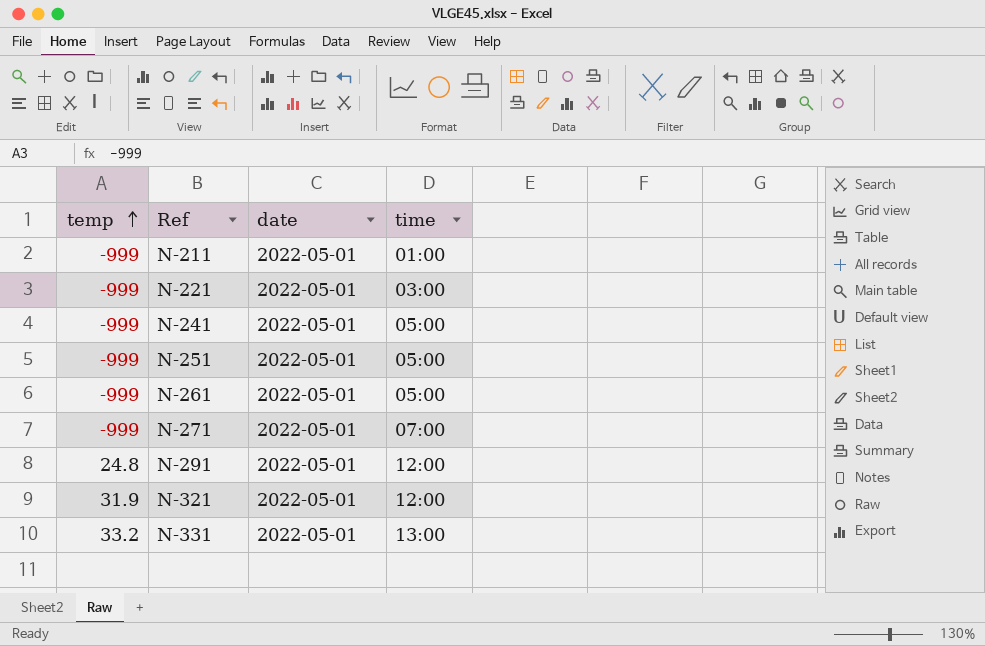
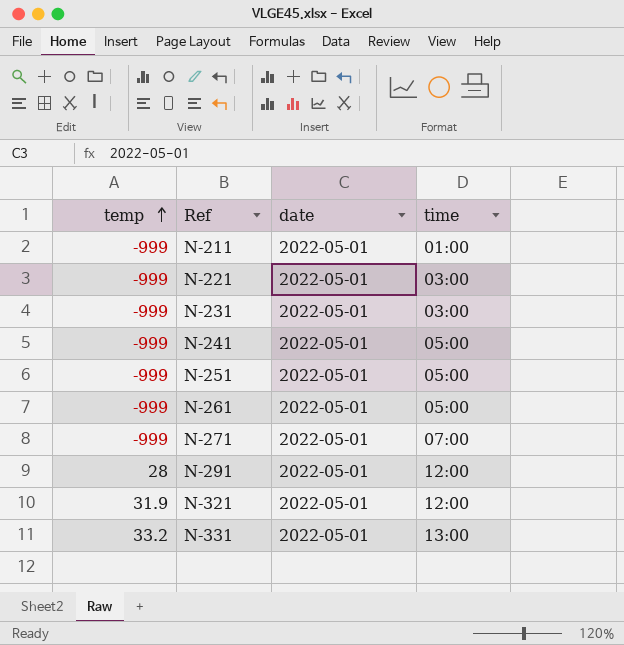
row N-231: none -> -999 | 2022-05-01 | 03:00
N-291 | temp: 24.8 -> 28

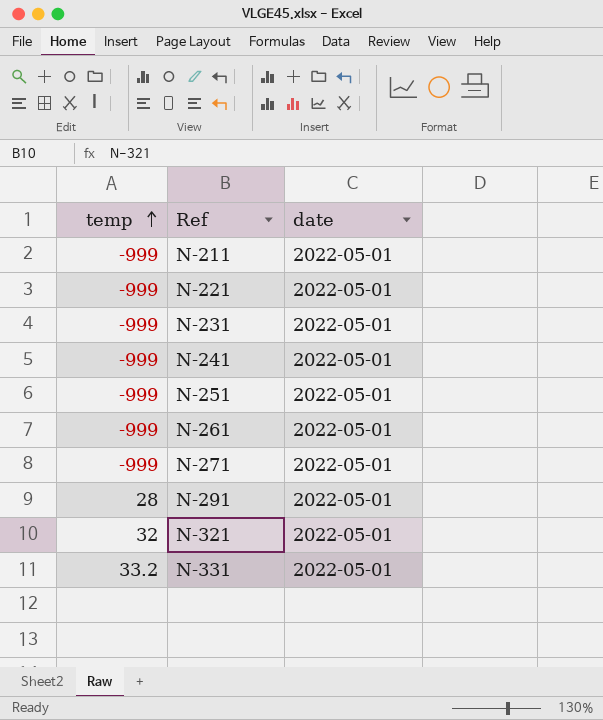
column time | position: 4 -> none
N-321 | temp: 31.9 -> 32

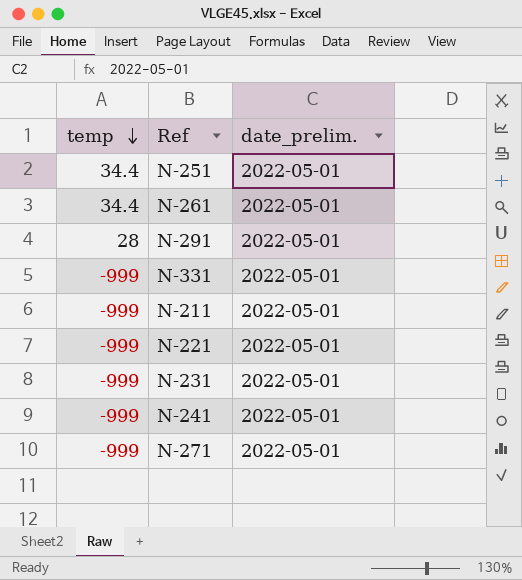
row order: temp ascending -> temp descending
column name: date -> date_prelim.
row N-321: 32 | 2022-05-01 -> none
N-251 | temp: -999 -> 34.4
N-261 | temp: -999 -> 34.4
N-331 | temp: 33.2 -> -999

